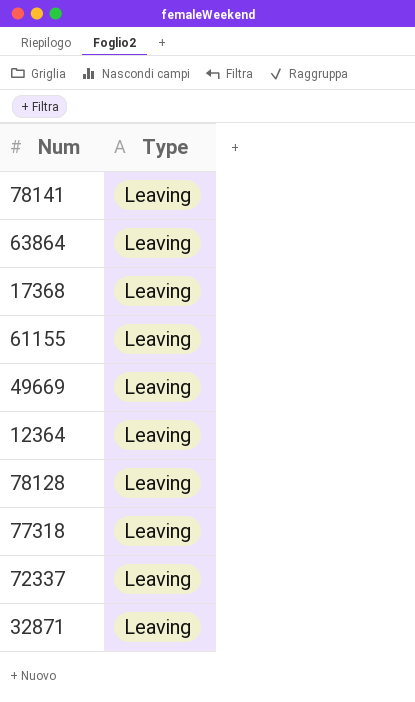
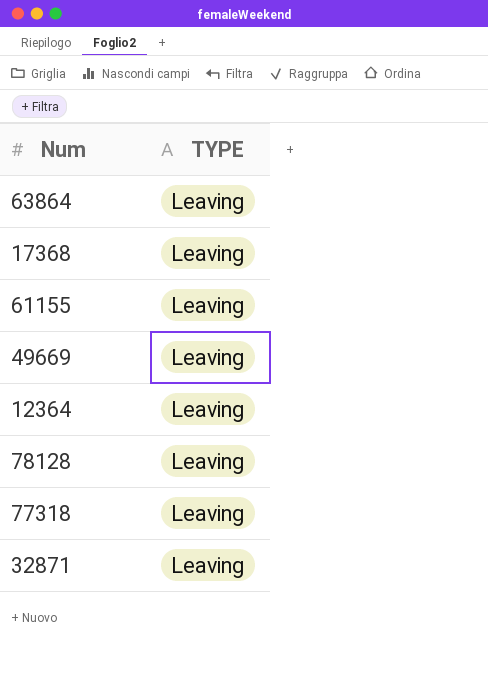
column name: Type -> TYPE
row 78141: Leaving -> none
row 72337: Leaving -> none

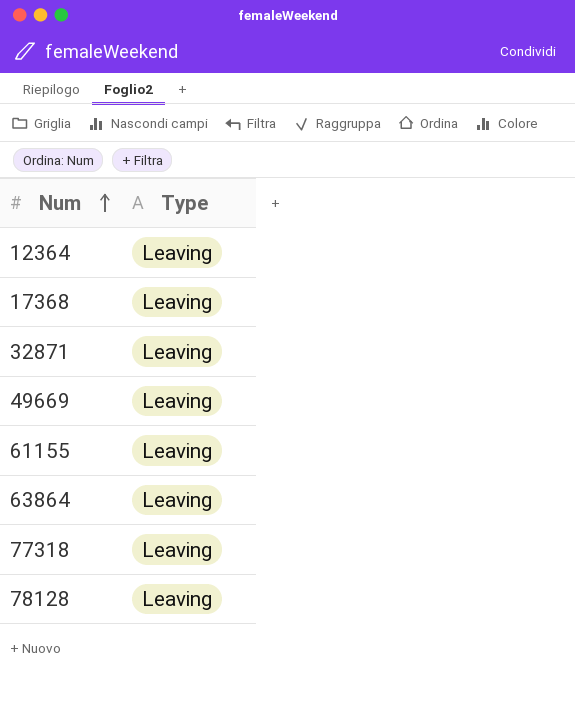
row order: none -> Num ascending
column name: TYPE -> Type

